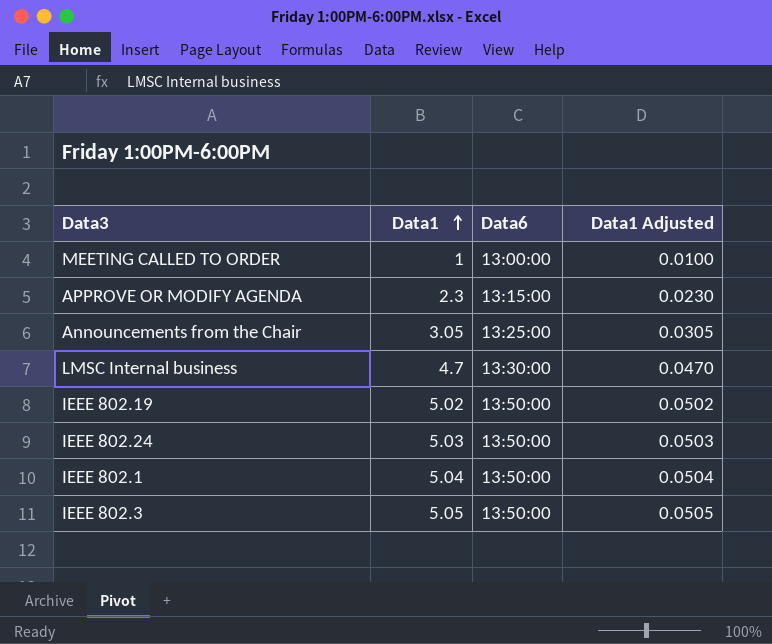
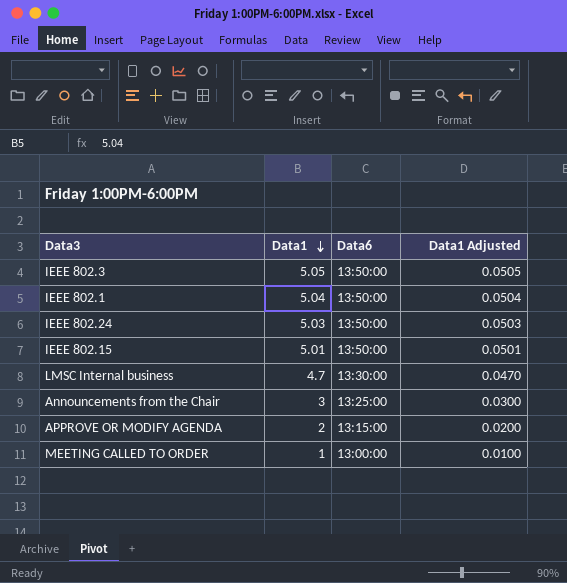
row order: Data1 ascending -> Data1 descending
row IEEE 802.19: 5.02 | 13:50:00 | 0.0502 -> none
row IEEE 802.15: none -> 5.01 | 13:50:00 | 0.0501
Announcements from the Chair | Data1: 3.05 -> 3
Announcements from the Chair | Data1 Adjusted: 0.0305 -> 0.0300
APPROVE OR MODIFY AGENDA | Data1: 2.3 -> 2
APPROVE OR MODIFY AGENDA | Data1 Adjusted: 0.0230 -> 0.0200

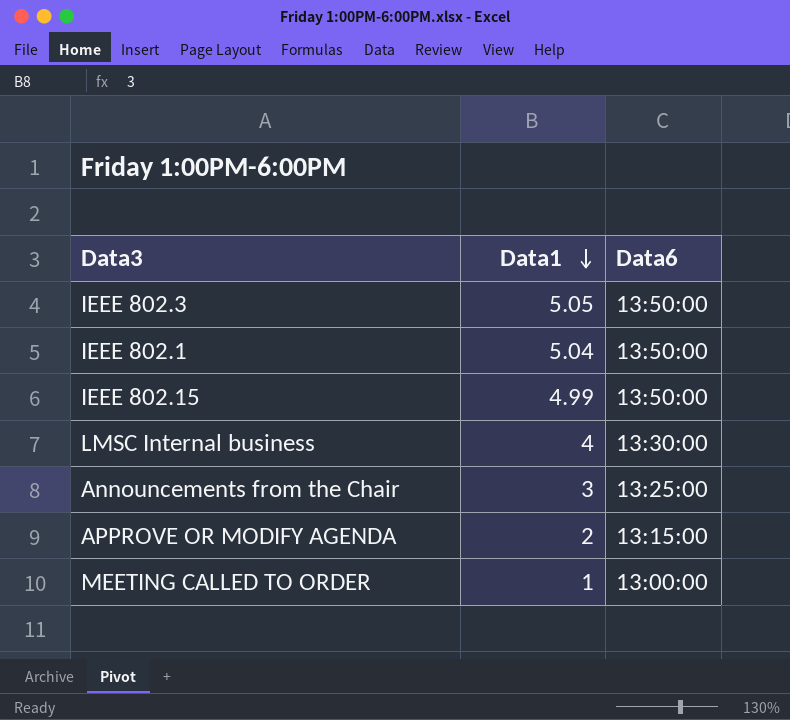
column Data1 Adjusted | formula: [Data1] * 0.01 -> none
row IEEE 802.24: 5.03 | 13:50:00 | 0.0503 -> none
IEEE 802.15 | Data1: 5.01 -> 4.99
LMSC Internal business | Data1: 4.7 -> 4

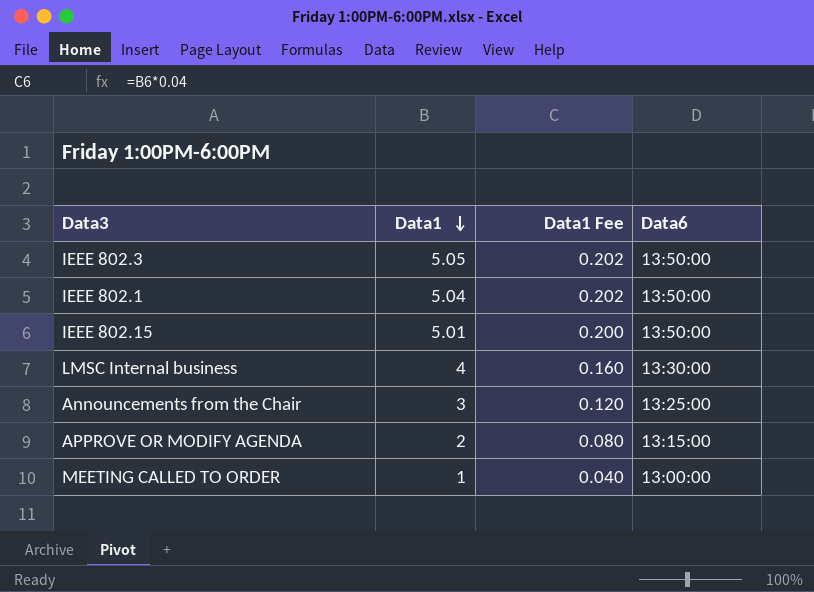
column Data1 Fee | formula: none -> [Data1] * 0.04
IEEE 802.15 | Data1: 4.99 -> 5.01

